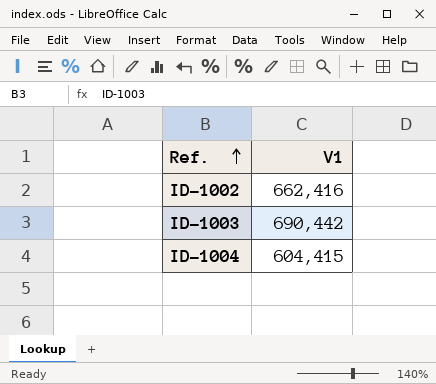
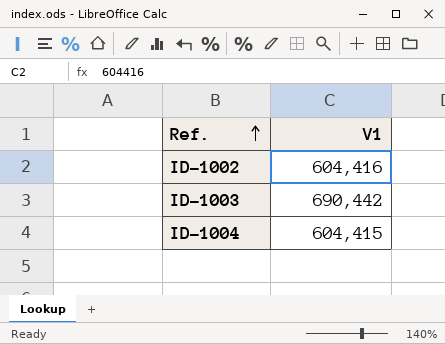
ID-1002 | V1: 662,416 -> 604,416

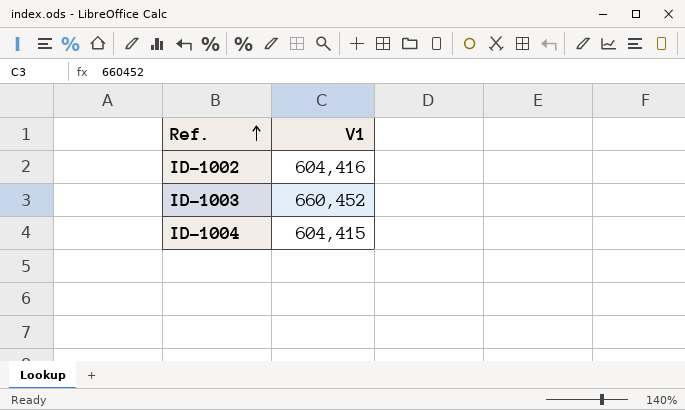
ID-1003 | V1: 690,442 -> 660,452

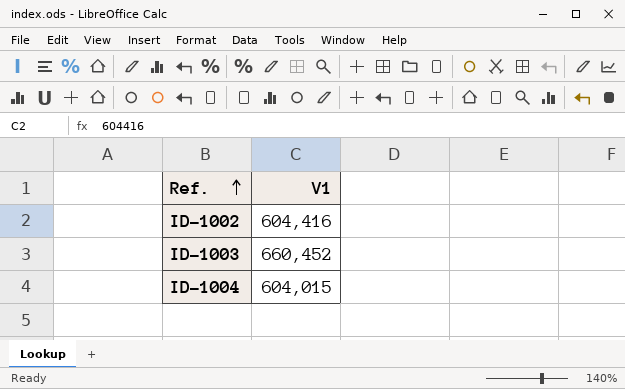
ID-1004 | V1: 604,415 -> 604,015

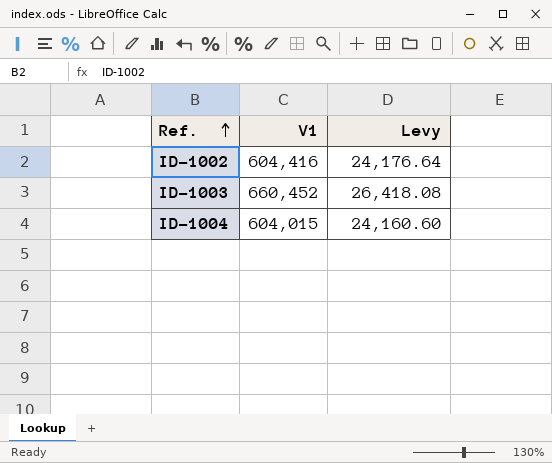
column Levy | formula: none -> [V1] * 0.04

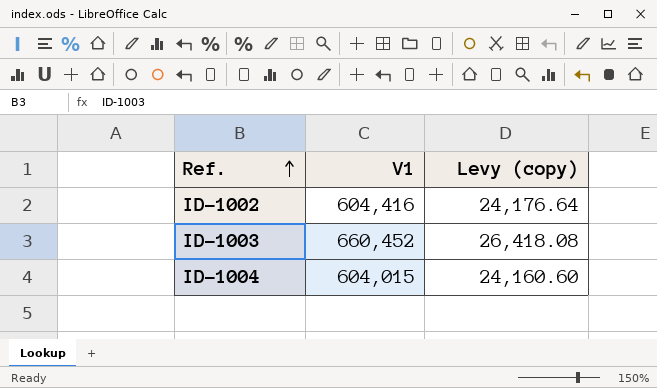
column name: Levy -> Levy (copy)

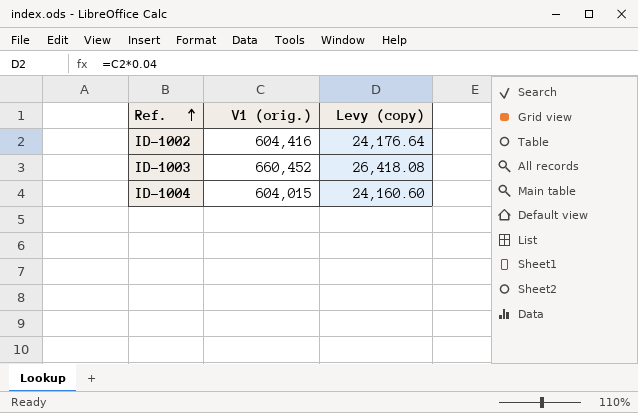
column name: V1 -> V1 (orig.)

